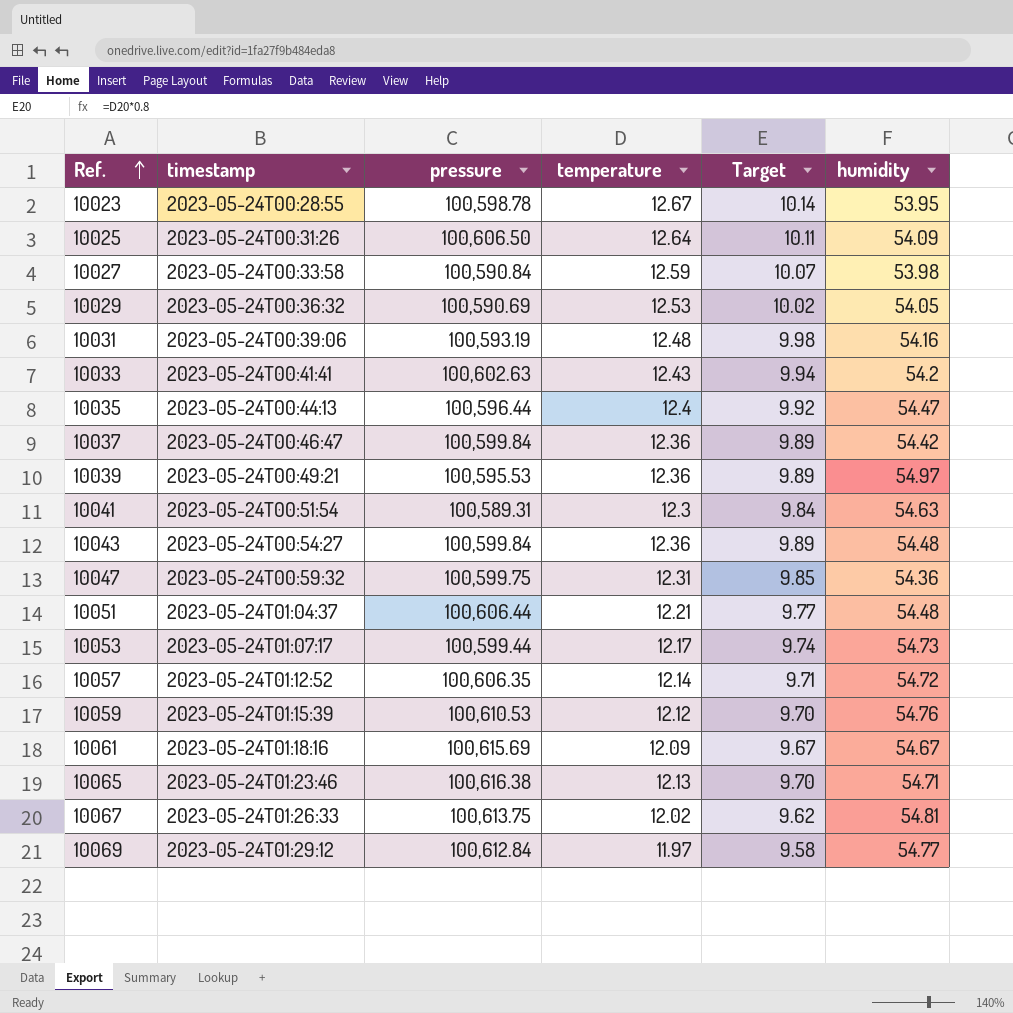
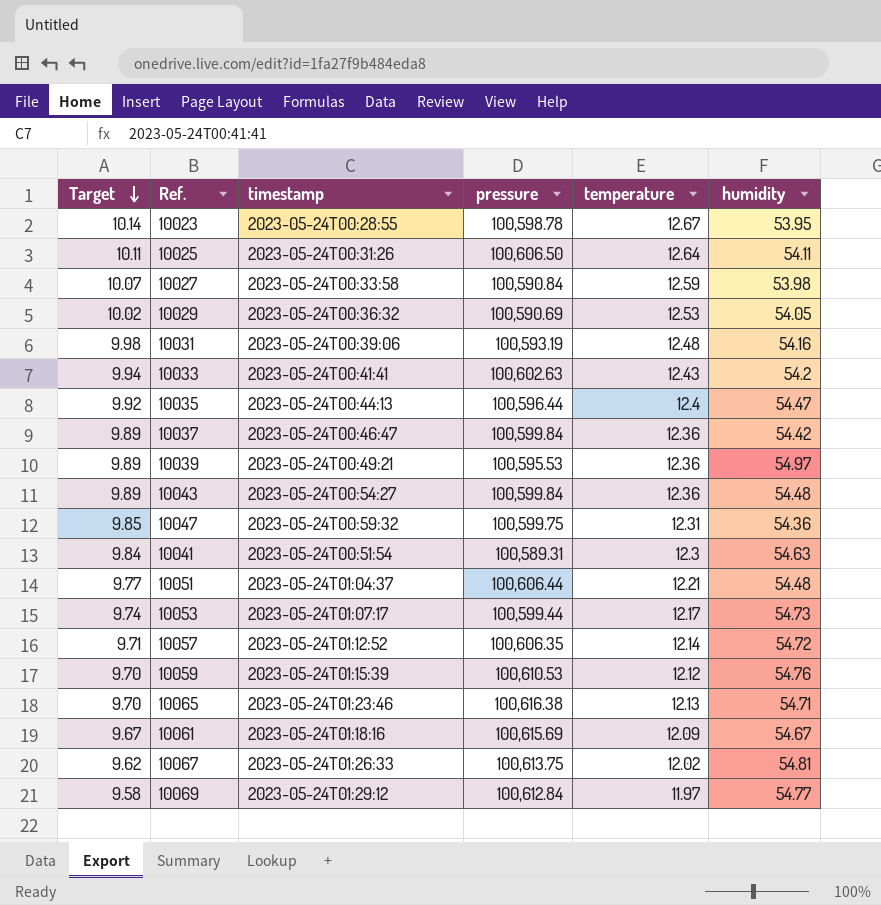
row order: Ref. ascending -> Target descending
column Target | position: 5 -> 1
10025 | humidity: 54.09 -> 54.11

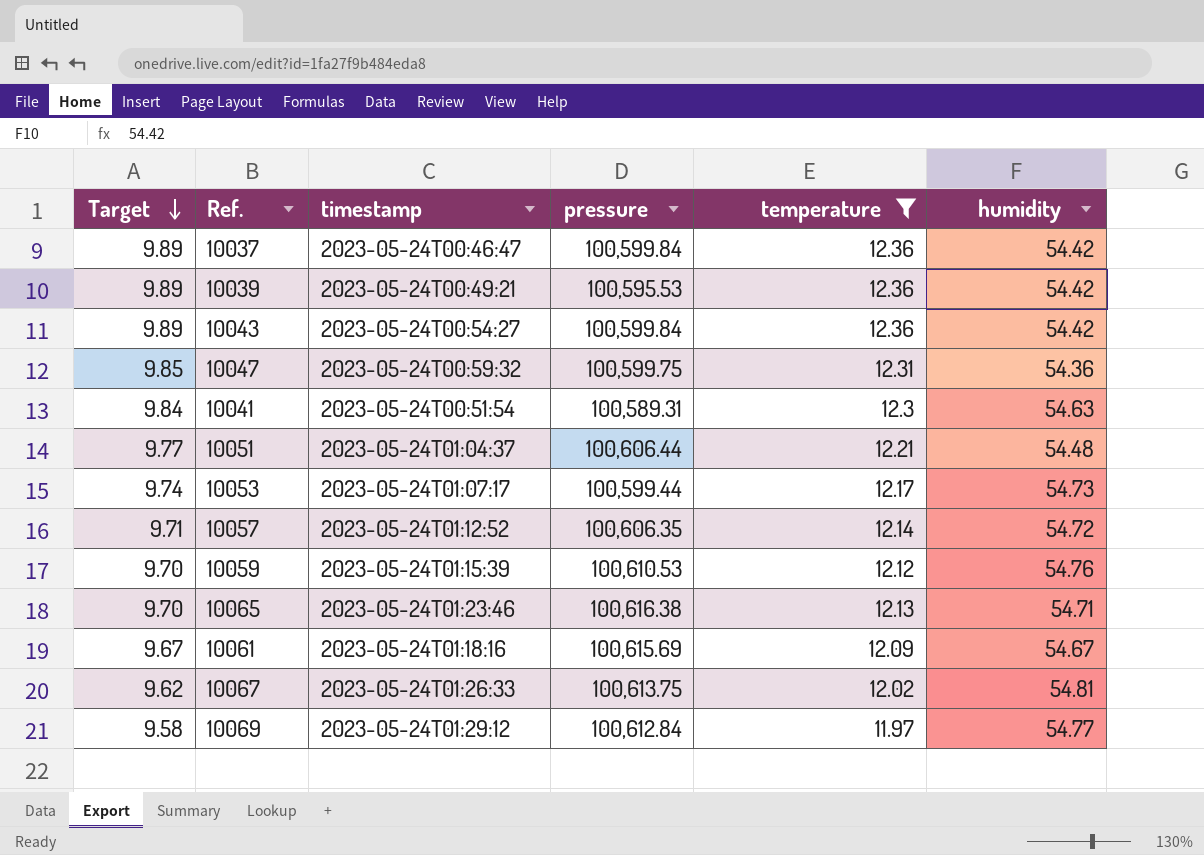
filter: none -> temperature <= 12.36
10039 | humidity: 54.97 -> 54.42
10043 | humidity: 54.48 -> 54.42

